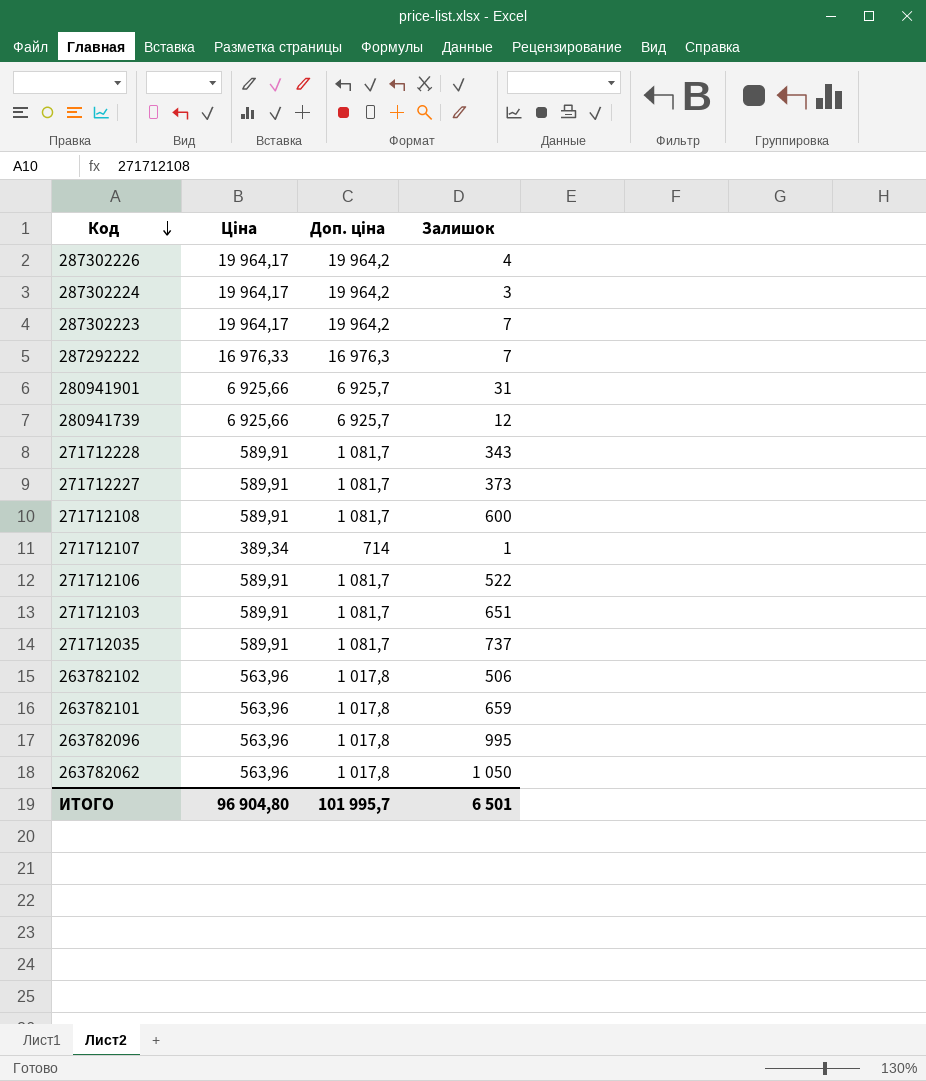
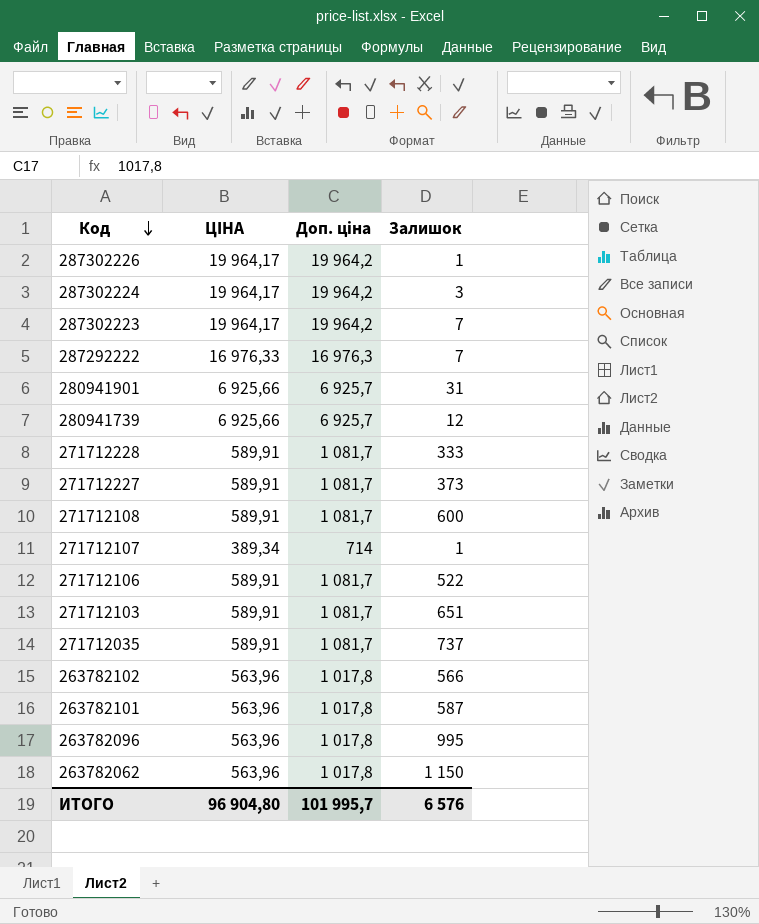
column name: Ціна -> ЦІНА
287302226 | Залишок: 4 -> 1
271712228 | Залишок: 343 -> 333
263782102 | Залишок: 506 -> 566
263782101 | Залишок: 659 -> 587
263782062 | Залишок: 1 050 -> 1 150
ИТОГО | Залишок: 6 501 -> 6 576

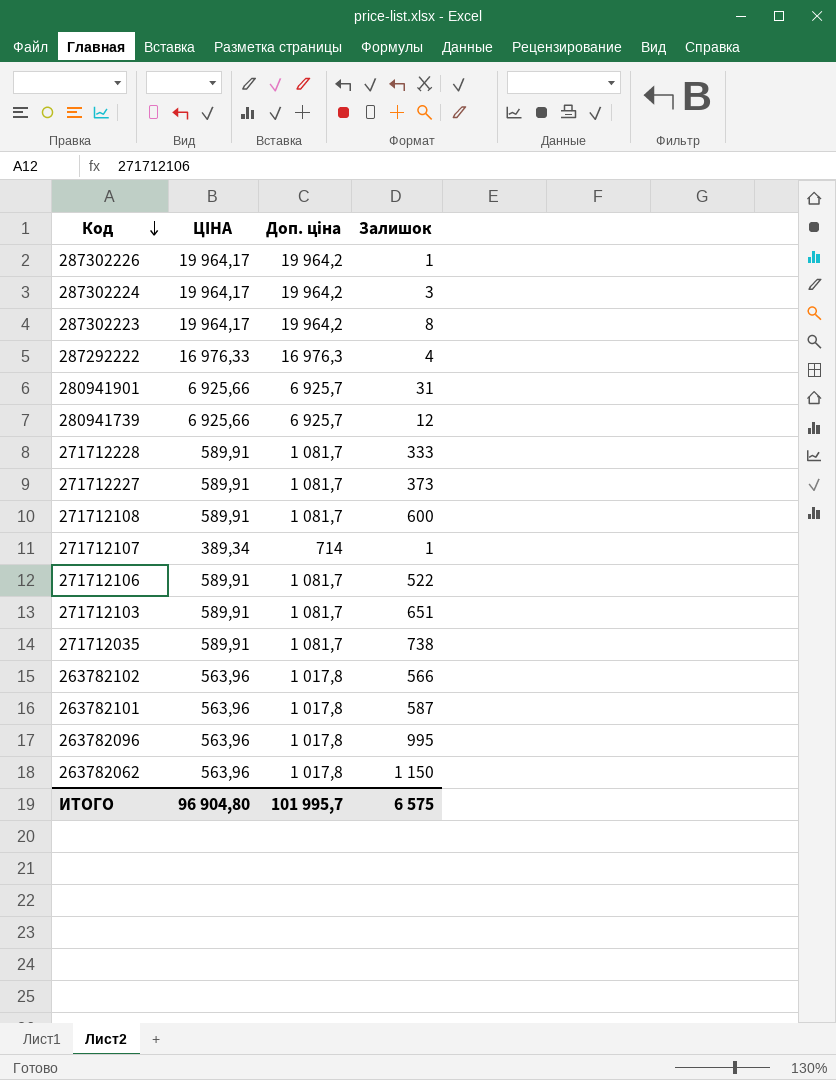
287302223 | Залишок: 7 -> 8
287292222 | Залишок: 7 -> 4
271712035 | Залишок: 737 -> 738
ИТОГО | Залишок: 6 576 -> 6 575

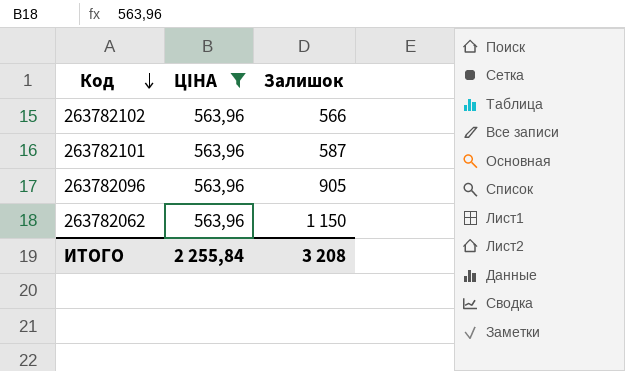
filter: none -> ЦІНА = 563,96
column Доп. ціна | position: 3 -> none
263782096 | Залишок: 995 -> 905
ИТОГО | ЦІНА: 96 904,80 -> 2 255,84
ИТОГО | Залишок: 6 575 -> 3 208

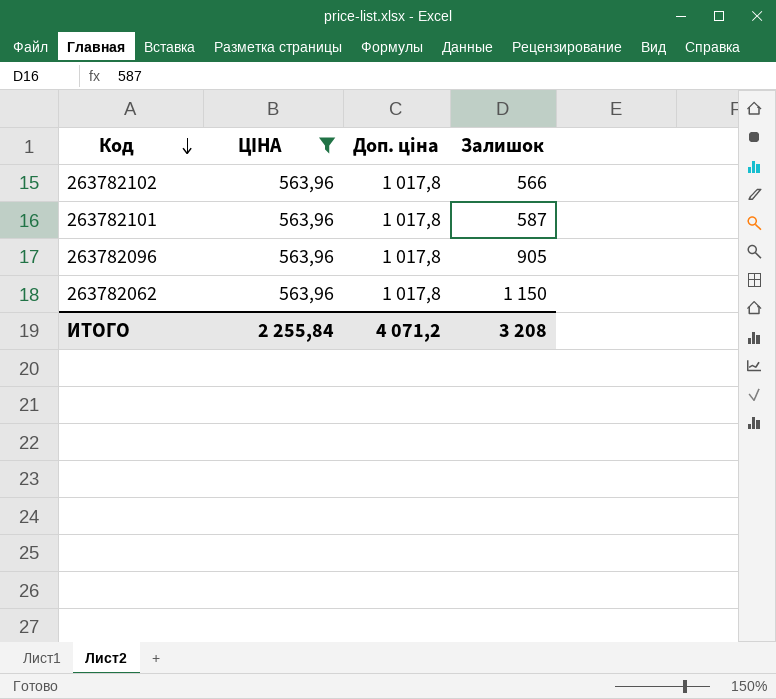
column Доп. ціна | position: none -> 3

